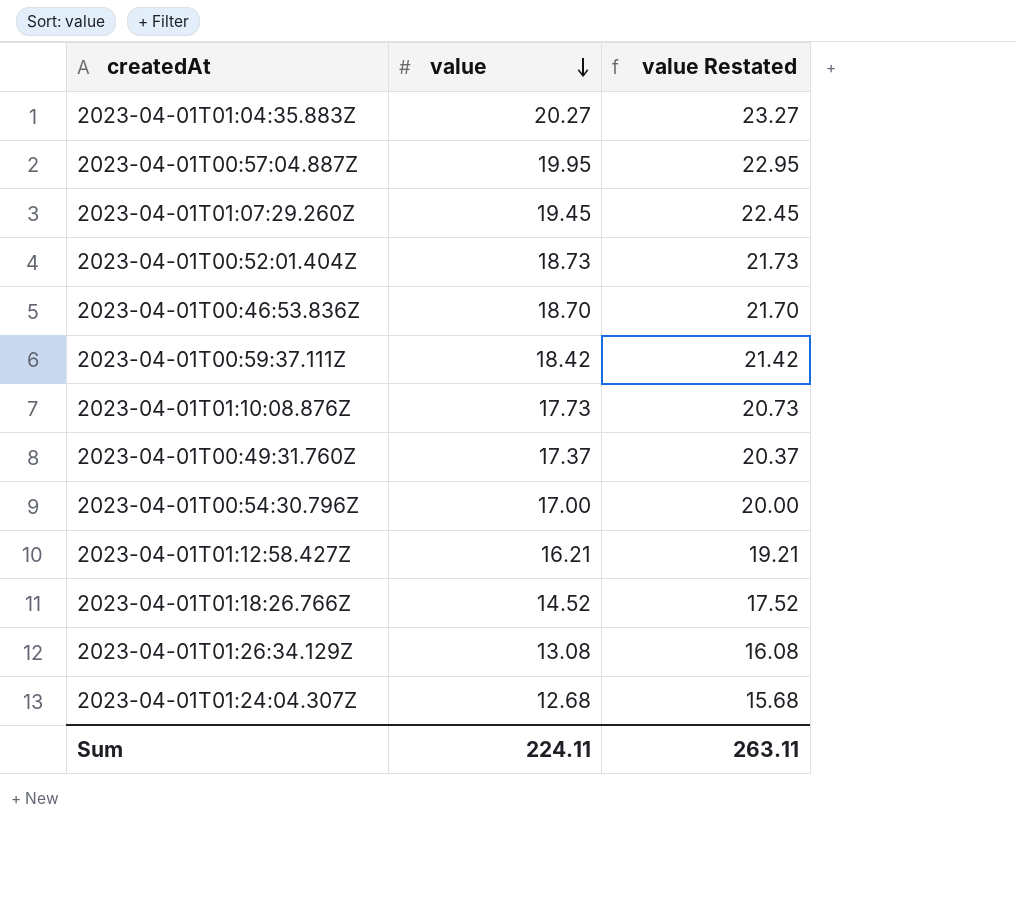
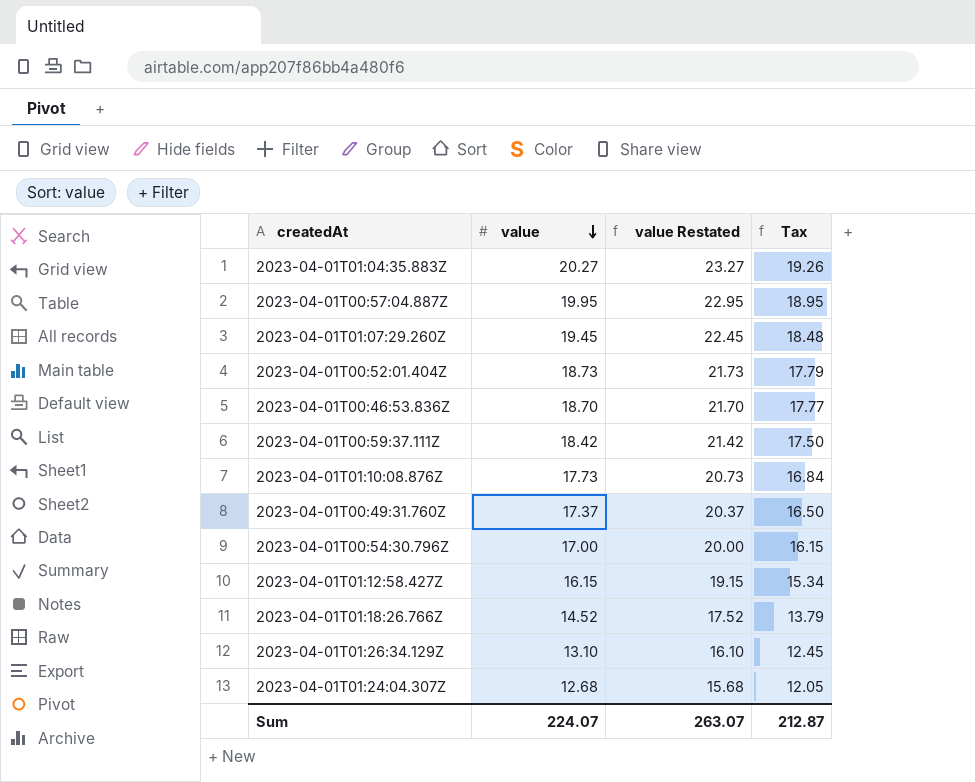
column Tax | formula: none -> [value] * 0.95
2023-04-01T01:12:58.427Z | value: 16.21 -> 16.15
2023-04-01T01:12:58.427Z | value Restated: 19.21 -> 19.15
2023-04-01T01:26:34.129Z | value: 13.08 -> 13.10
2023-04-01T01:26:34.129Z | value Restated: 16.08 -> 16.10
Sum | value: 224.11 -> 224.07
Sum | value Restated: 263.11 -> 263.07

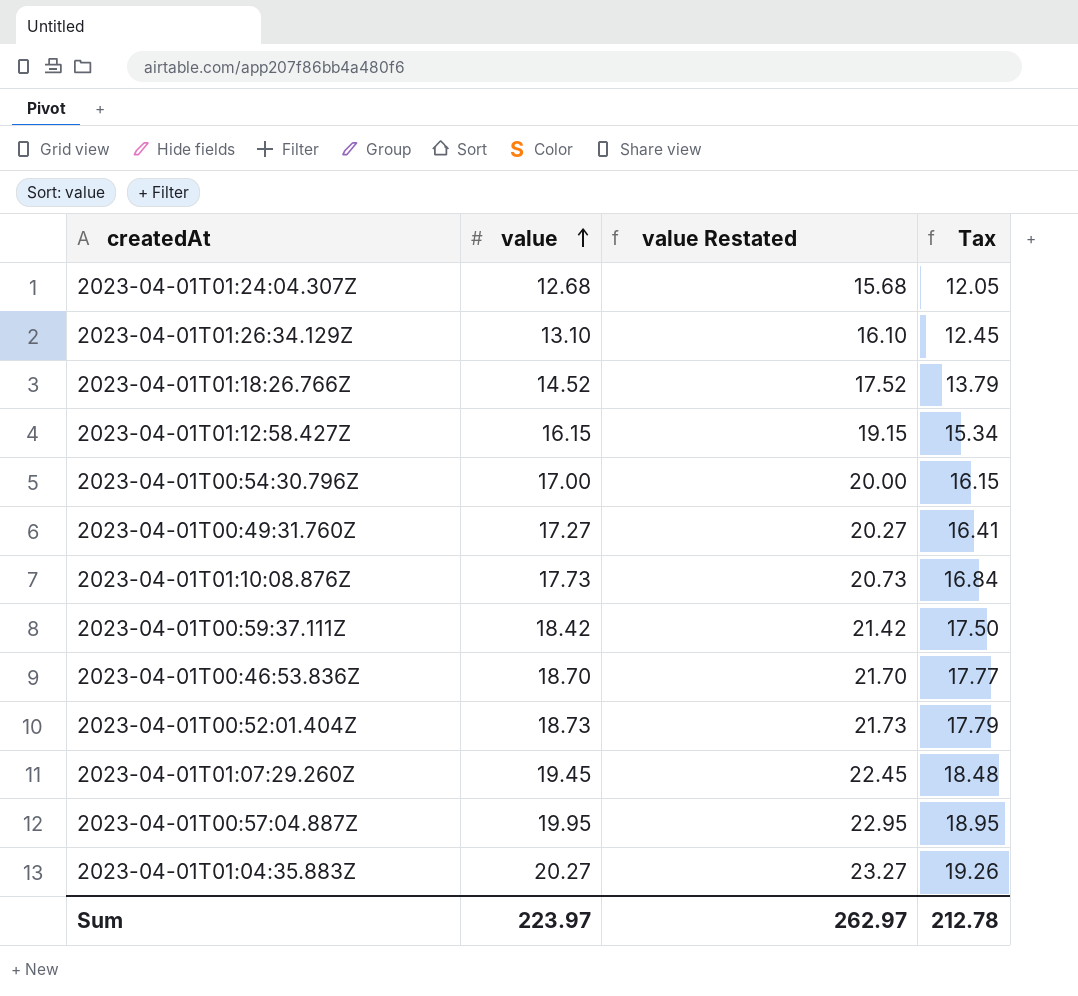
row order: value descending -> value ascending
2023-04-01T00:49:31.760Z | value: 17.37 -> 17.27
2023-04-01T00:49:31.760Z | value Restated: 20.37 -> 20.27
2023-04-01T00:49:31.760Z | Tax: 16.50 -> 16.41
Sum | value: 224.07 -> 223.97
Sum | value Restated: 263.07 -> 262.97
Sum | Tax: 212.87 -> 212.78

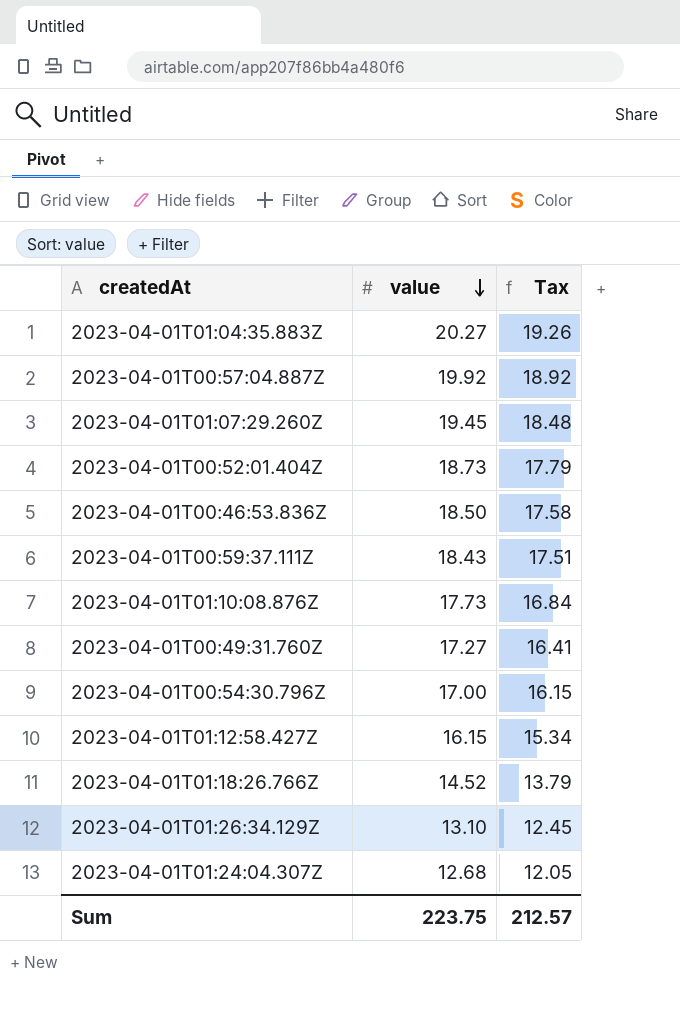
row order: value ascending -> value descending
column value Restated | formula: [value] + 3 -> none
2023-04-01T00:57:04.887Z | value: 19.95 -> 19.92
2023-04-01T00:57:04.887Z | Tax: 18.95 -> 18.92
2023-04-01T00:46:53.836Z | value: 18.70 -> 18.50
2023-04-01T00:46:53.836Z | Tax: 17.77 -> 17.58
2023-04-01T00:59:37.111Z | value: 18.42 -> 18.43
2023-04-01T00:59:37.111Z | Tax: 17.50 -> 17.51
Sum | value: 223.97 -> 223.75
Sum | Tax: 212.78 -> 212.57

